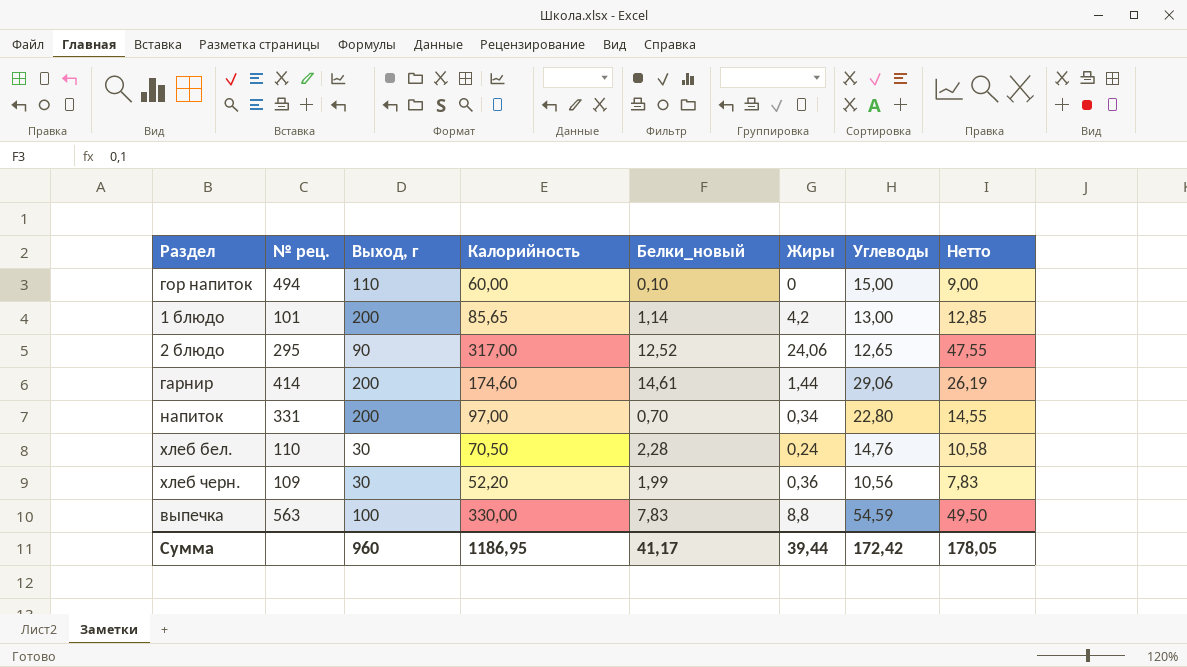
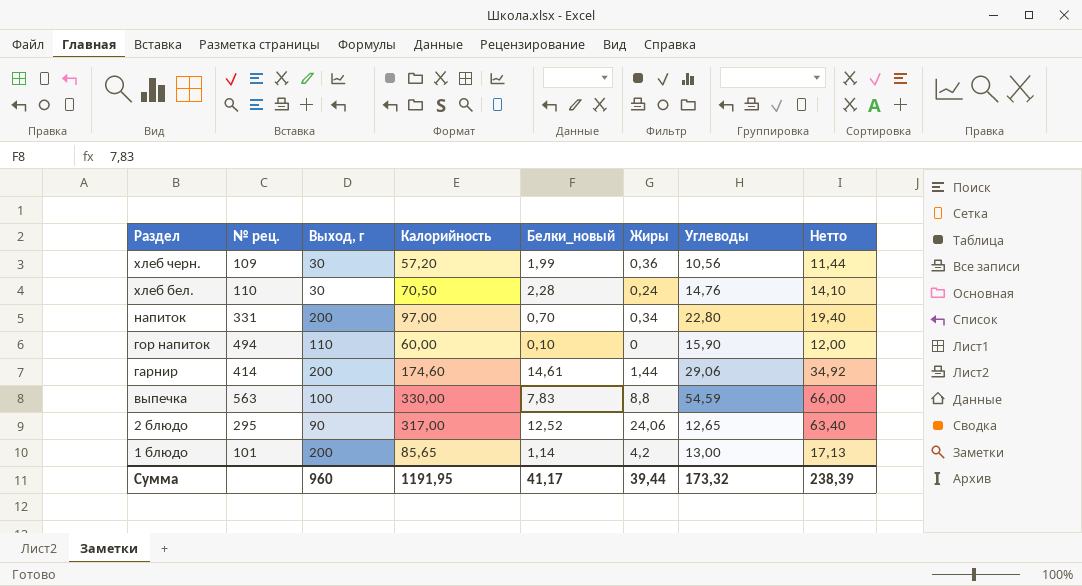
row order: none -> Раздел descending
column Нетто | formula: [Калорийность] * 0,15 -> [Калорийность] * 0,2
хлеб черн. | Калорийность: 52,20 -> 57,20
гор напиток | Углеводы: 15,00 -> 15,90
Сумма | Калорийность: 1186,95 -> 1191,95
Сумма | Углеводы: 172,42 -> 173,32
Сумма | Нетто: 178,05 -> 238,39

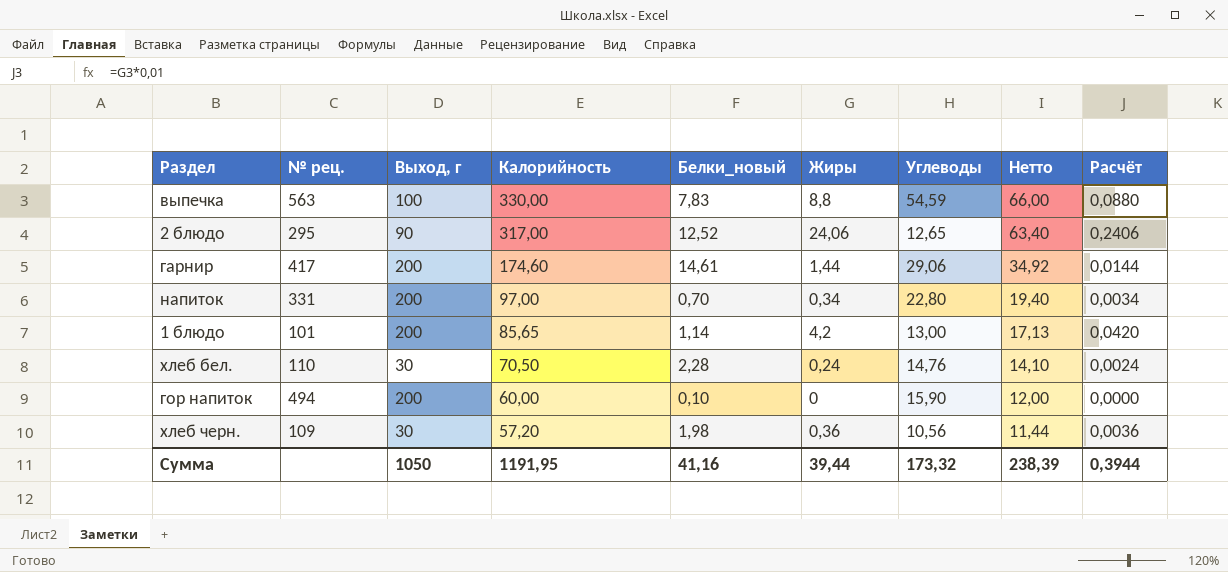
row order: Раздел descending -> Калорийность descending
column Расчёт | formula: none -> [Жиры] * 0,01
гарнир | № рец.: 414 -> 417
гор напиток | Выход, г: 110 -> 200
хлеб черн. | Белки_новый: 1,99 -> 1,98
Сумма | Выход, г: 960 -> 1050
Сумма | Белки_новый: 41,17 -> 41,16

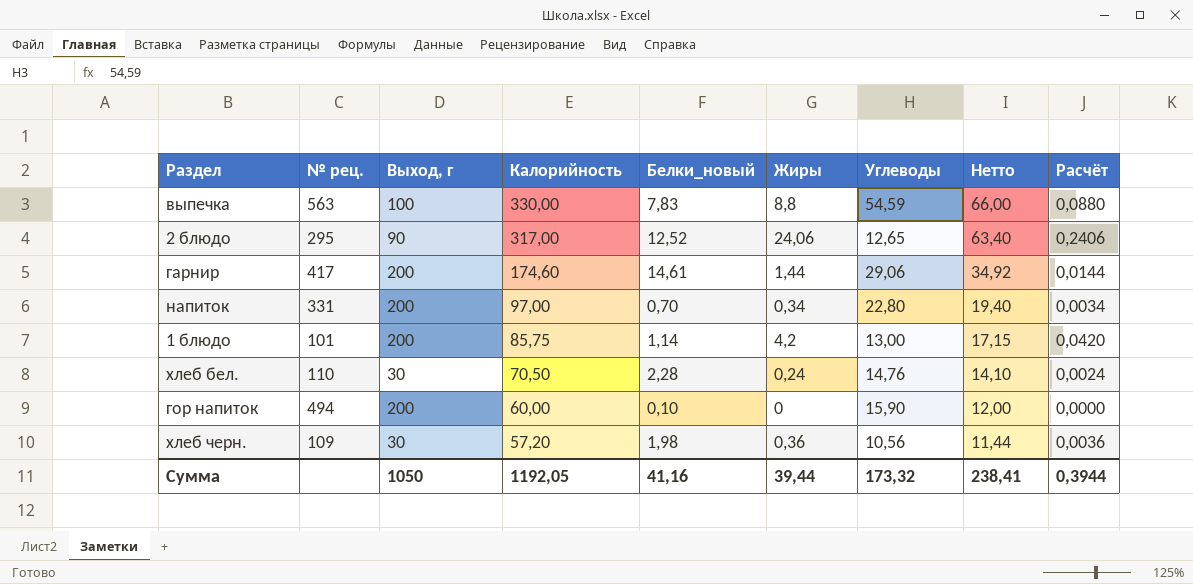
1 блюдо | Калорийность: 85,65 -> 85,75
1 блюдо | Нетто: 17,13 -> 17,15
Сумма | Калорийность: 1191,95 -> 1192,05
Сумма | Нетто: 238,39 -> 238,41

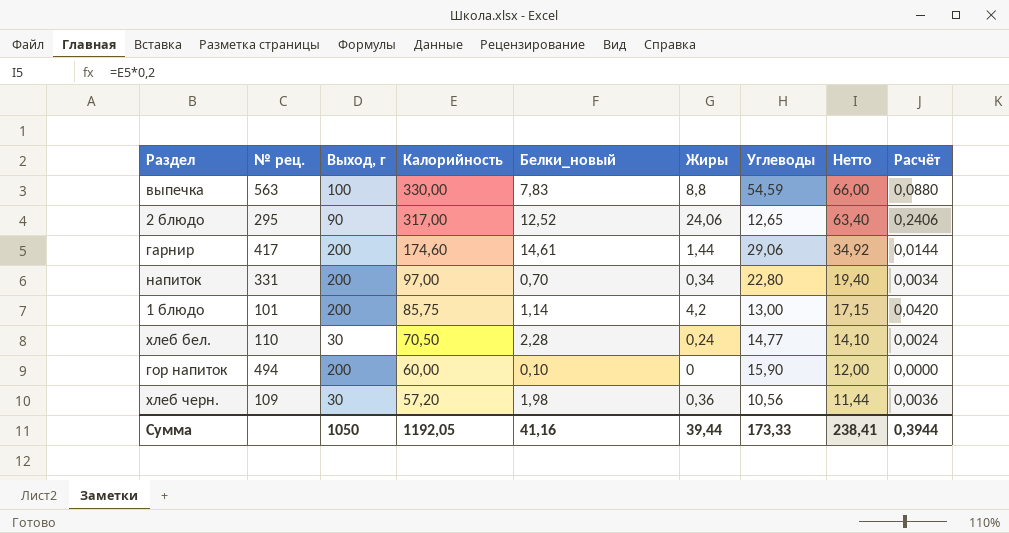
хлеб бел. | Углеводы: 14,76 -> 14,77
Сумма | Углеводы: 173,32 -> 173,33

